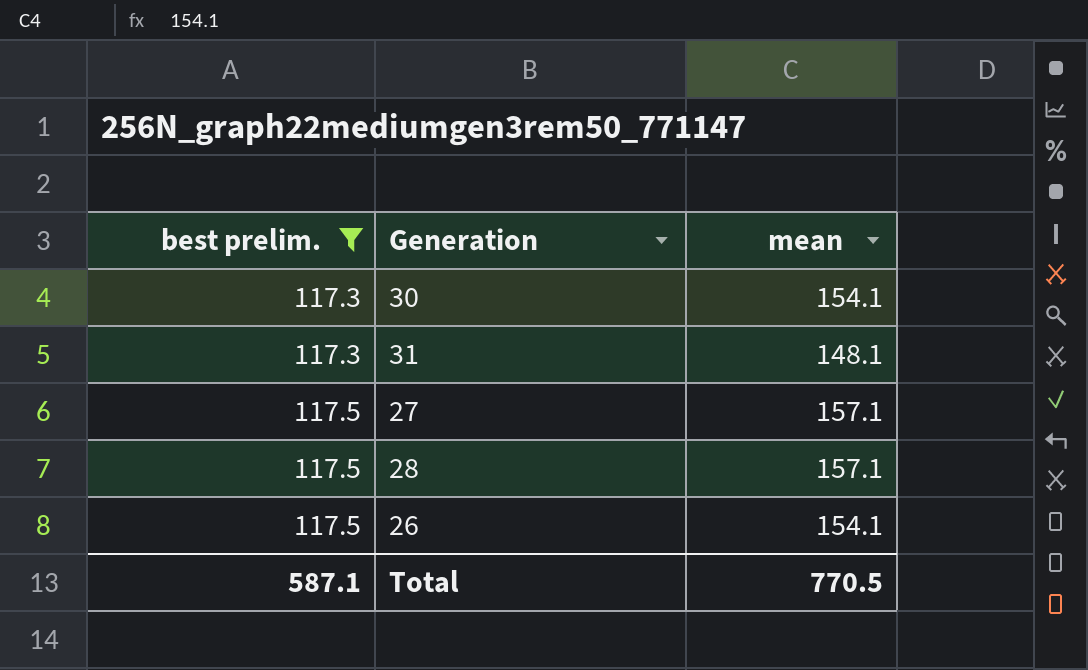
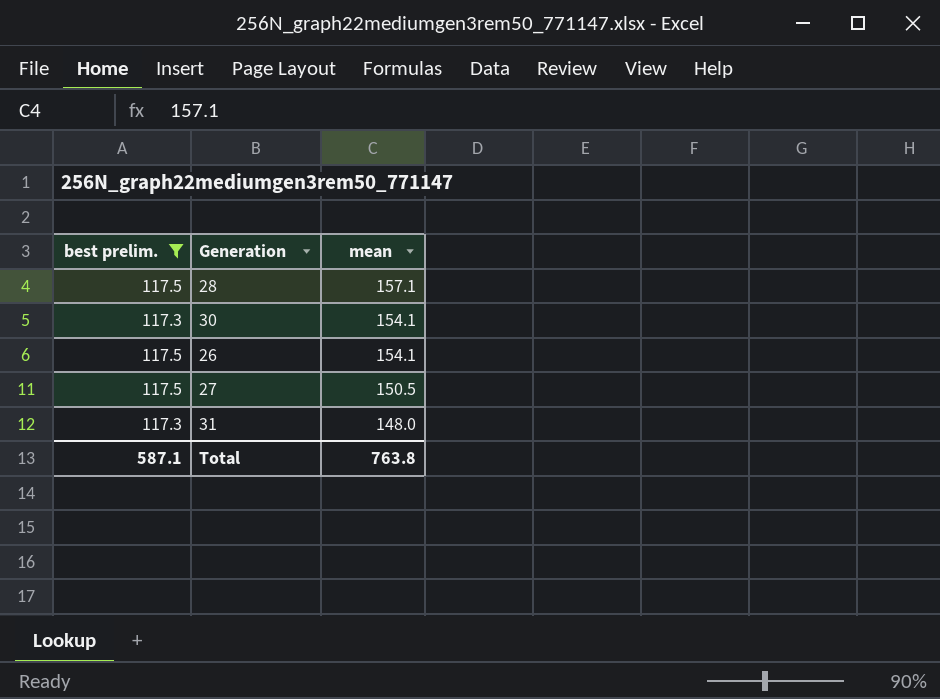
row order: best prelim. ascending -> mean descending
27 | mean: 157.1 -> 150.5
31 | mean: 148.1 -> 148.0
Total | mean: 770.5 -> 763.8

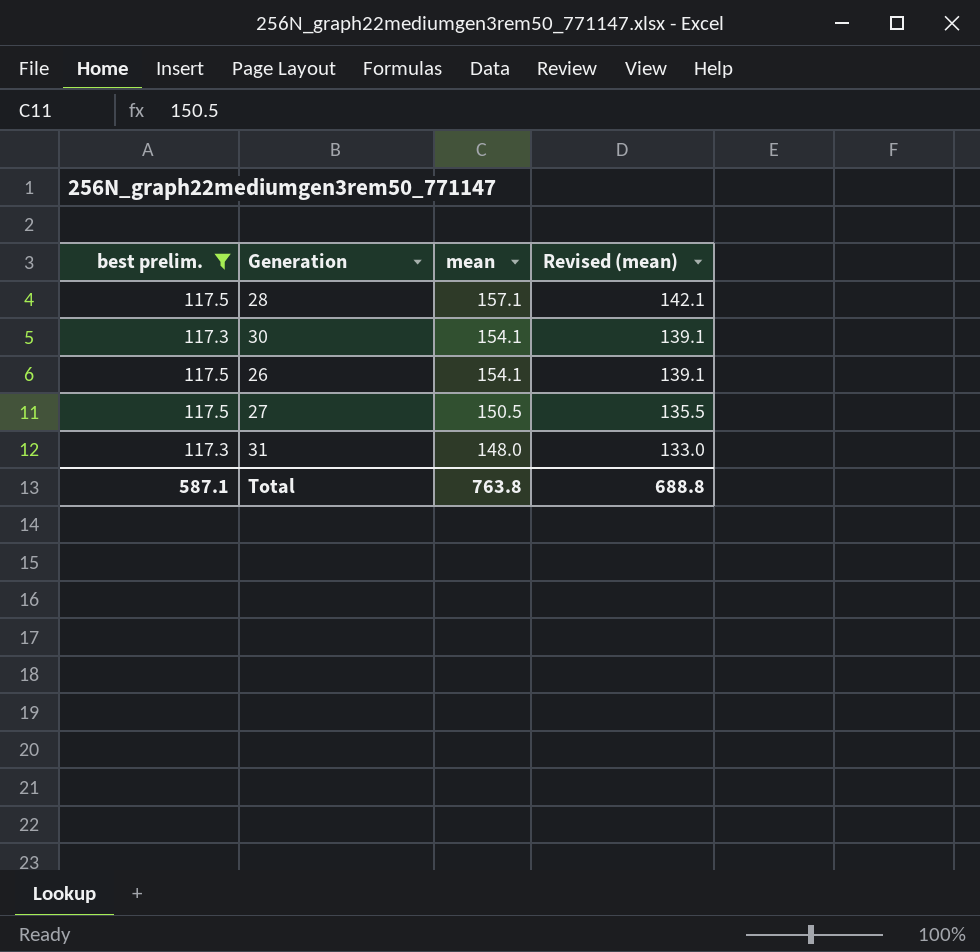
column Revised (mean) | formula: none -> [mean] - 15

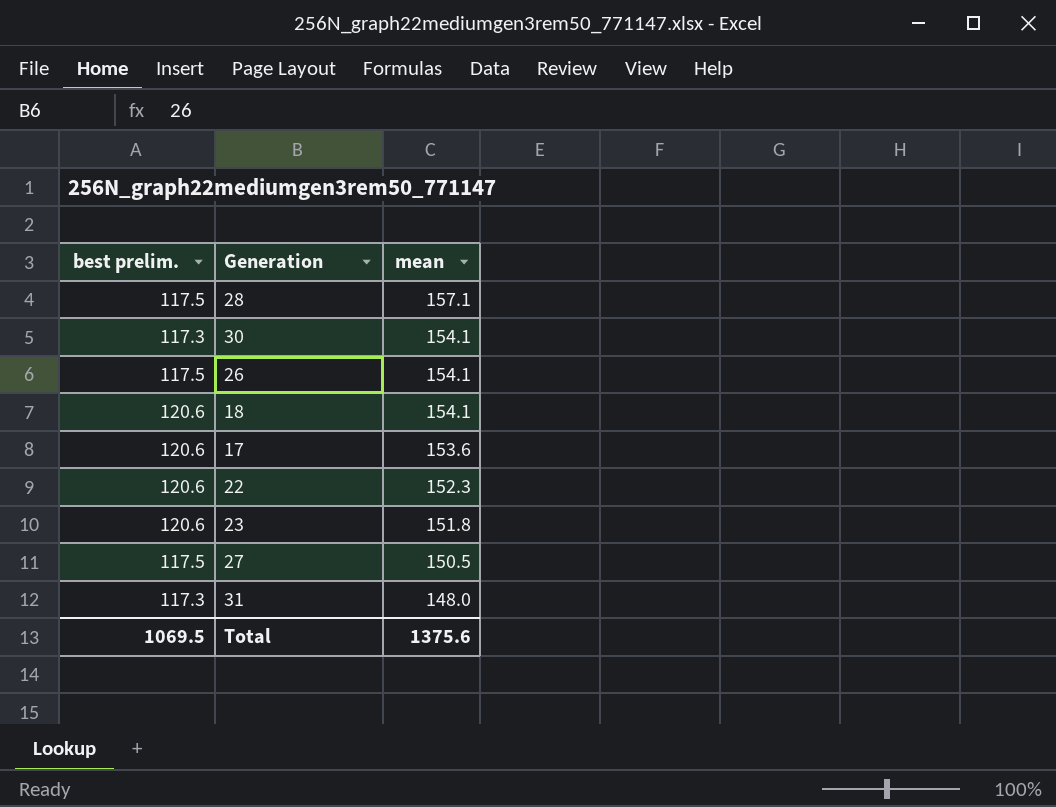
filter: best prelim. != 120.6 -> none
column Revised (mean) | formula: [mean] - 15 -> none
Total | best prelim.: 587.1 -> 1069.5
Total | mean: 763.8 -> 1375.6

